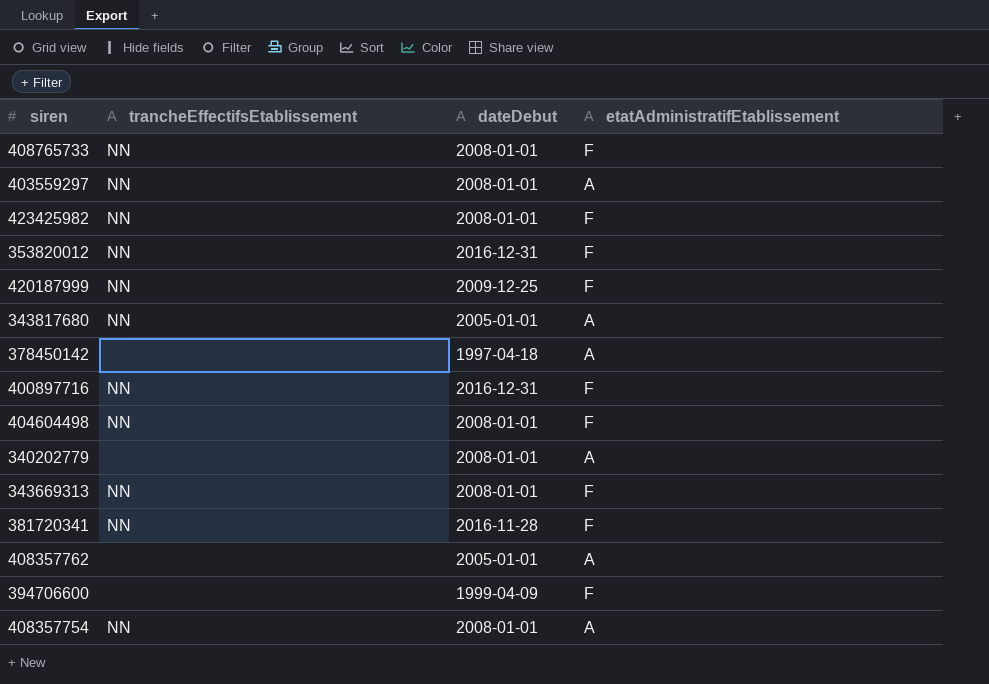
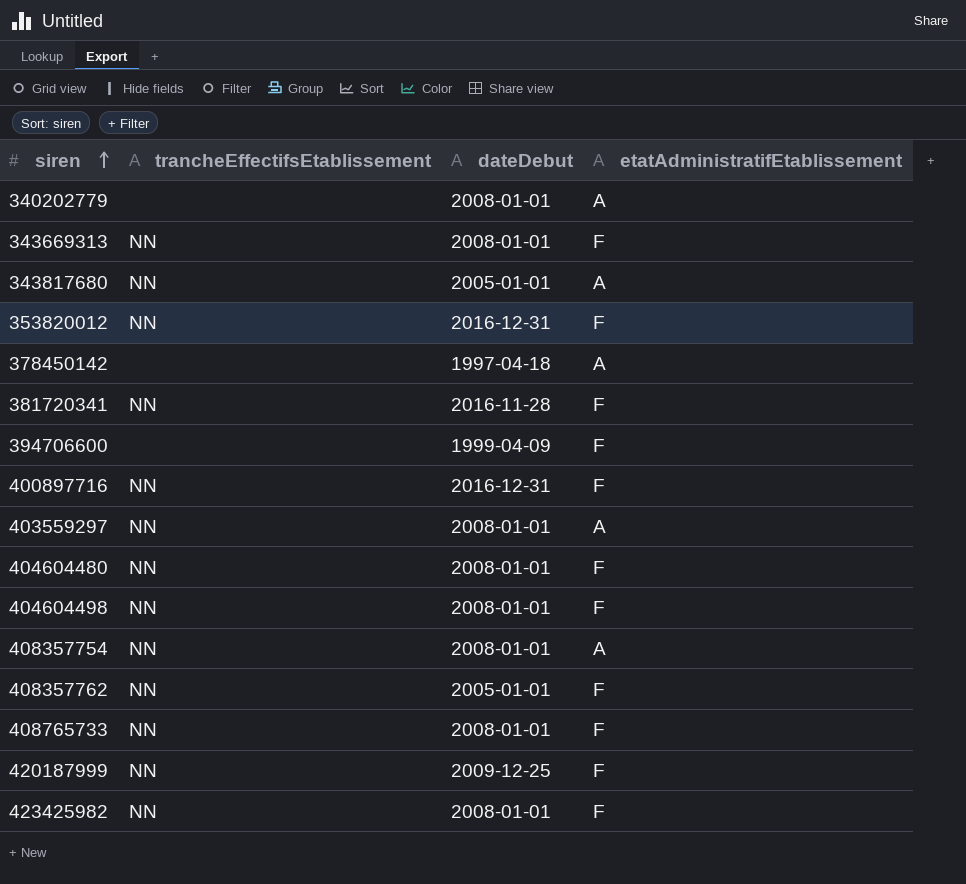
row order: none -> siren ascending
row 404604480: none -> NN | 2008-01-01 | F
408357762 | trancheEffectifsEtablissement: none -> NN
408357762 | etatAdministratifEtablissement: A -> F

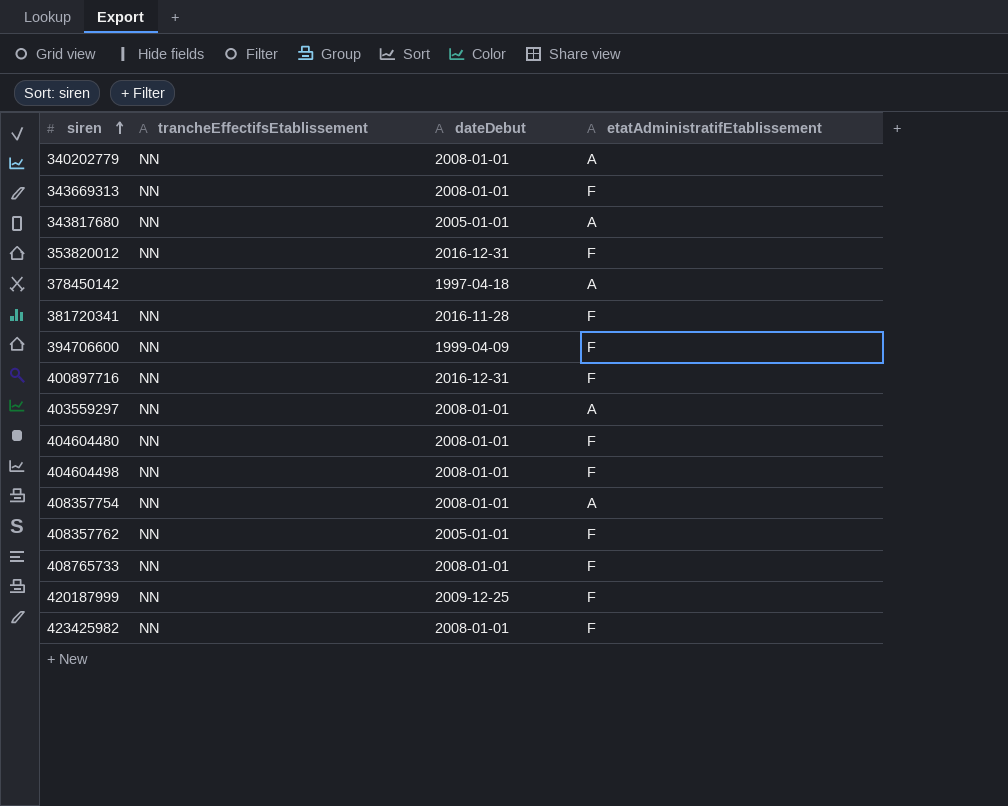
340202779 | trancheEffectifsEtablissement: none -> NN
394706600 | trancheEffectifsEtablissement: none -> NN

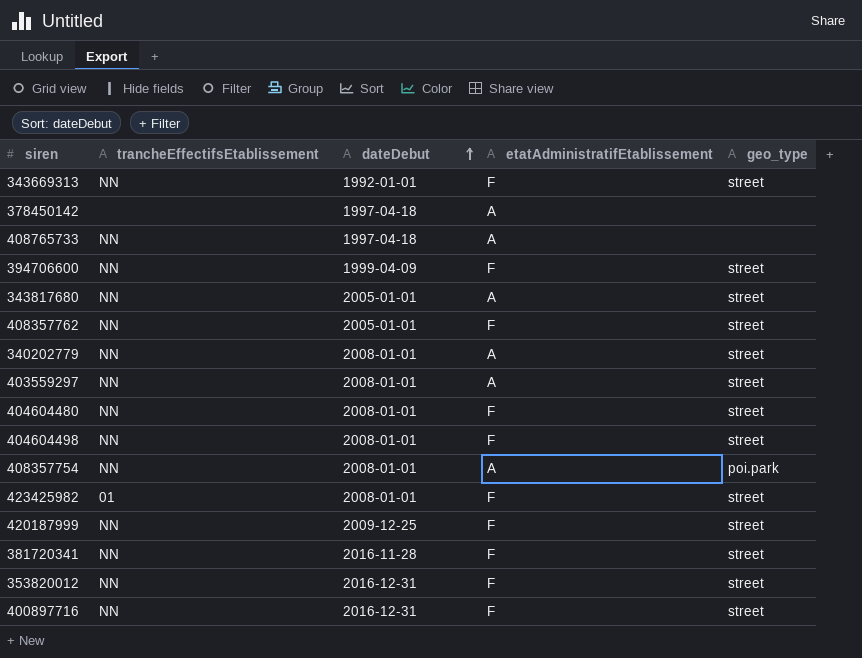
row order: siren ascending -> dateDebut ascending
column geo_type | position: none -> 5
343669313 | dateDebut: 2008-01-01 -> 1992-01-01
408765733 | dateDebut: 2008-01-01 -> 1997-04-18
408765733 | etatAdministratifEtablissement: F -> A
423425982 | trancheEffectifsEtablissement: NN -> 01

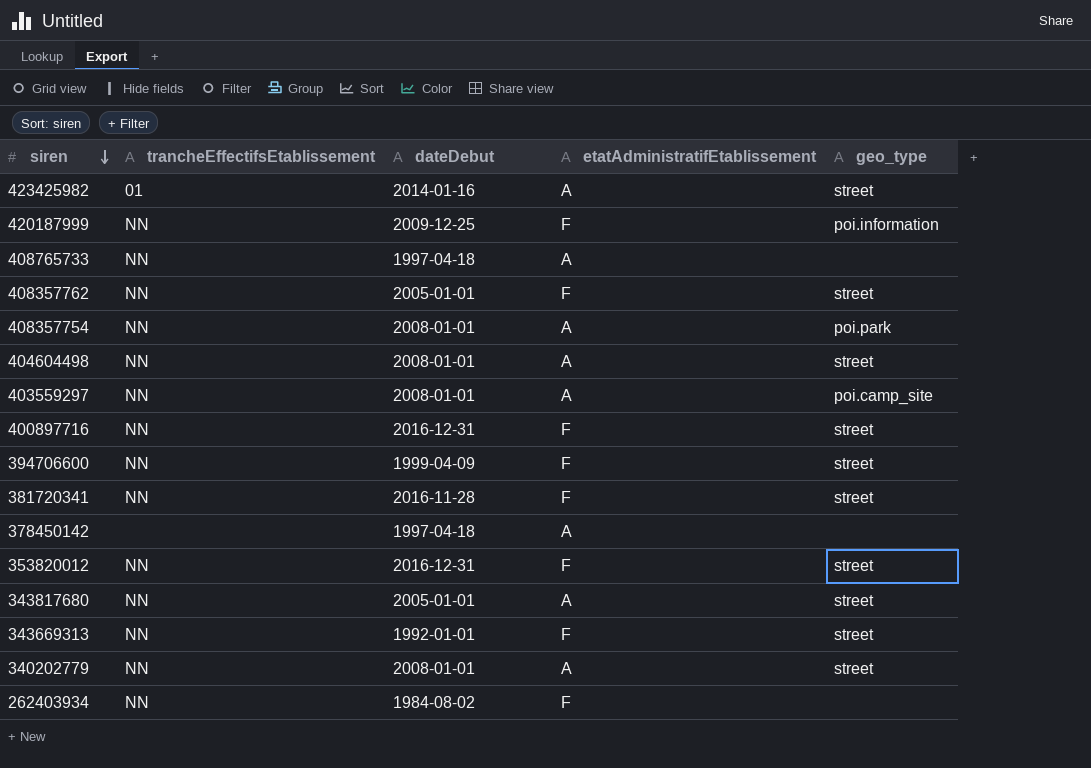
row order: dateDebut ascending -> siren descending
row 404604480: NN | 2008-01-01 | F | street -> none
423425982 | dateDebut: 2008-01-01 -> 2014-01-16
423425982 | etatAdministratifEtablissement: F -> A
420187999 | geo_type: street -> poi.information
404604498 | etatAdministratifEtablissement: F -> A
403559297 | geo_type: street -> poi.camp_site
row 262403934: none -> NN | 1984-08-02 | F | none

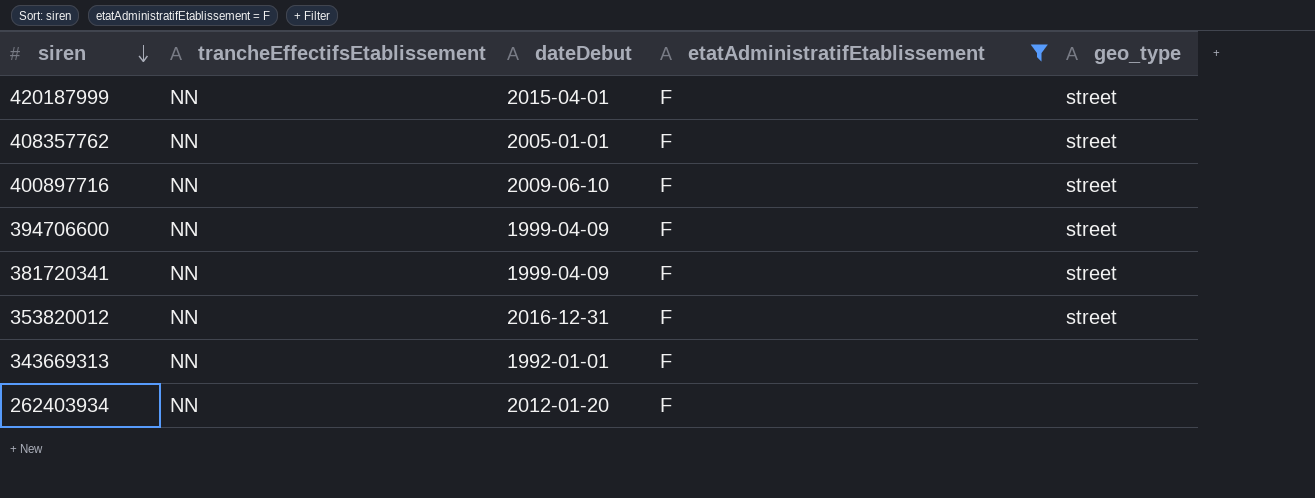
filter: none -> etatAdministratifEtablissement = F
420187999 | dateDebut: 2009-12-25 -> 2015-04-01
420187999 | geo_type: poi.information -> street
400897716 | dateDebut: 2016-12-31 -> 2009-06-10
381720341 | dateDebut: 2016-11-28 -> 1999-04-09
343669313 | geo_type: street -> none
262403934 | dateDebut: 1984-08-02 -> 2012-01-20

